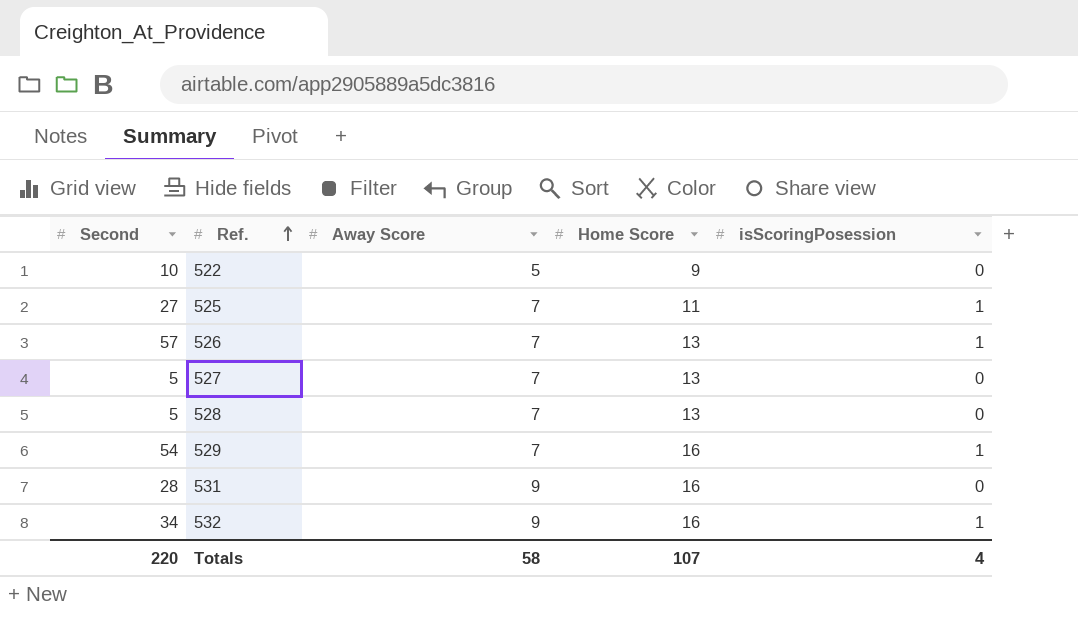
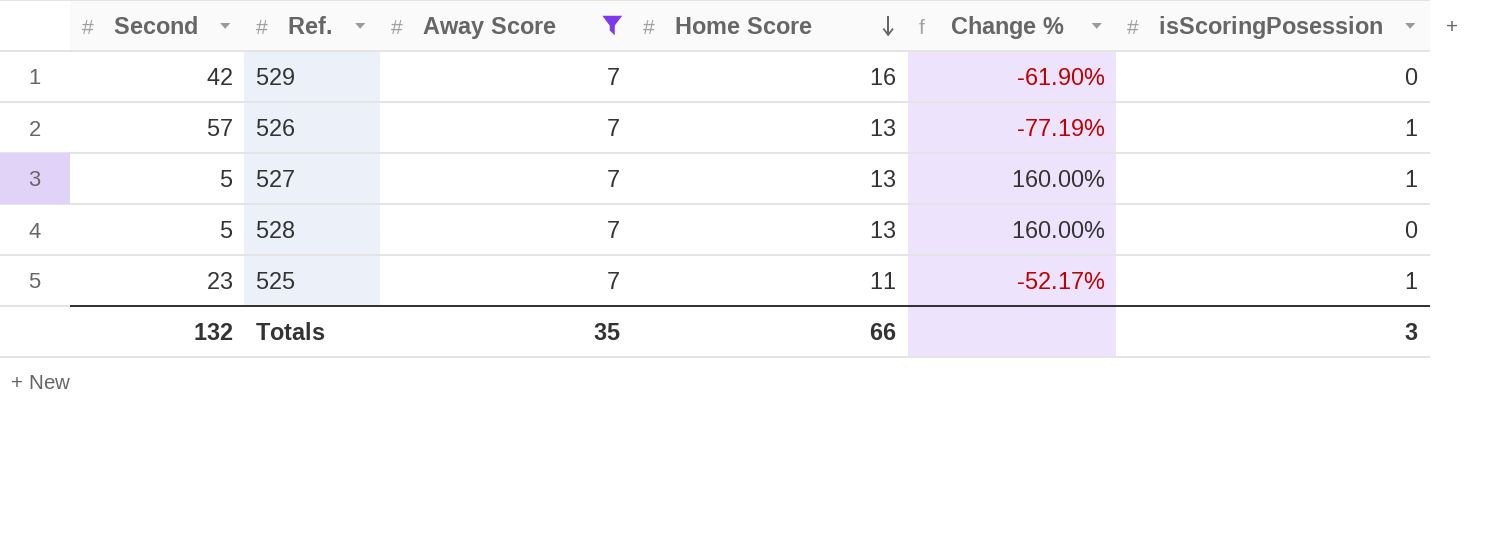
filter: none -> Away Score = 7
row order: Ref. ascending -> Home Score descending
column Change % | formula: none -> ([Home Score] - [Second]) / [Second]
529 | Second: 54 -> 42
529 | isScoringPosession: 1 -> 0
527 | isScoringPosession: 0 -> 1
525 | Second: 27 -> 23
Totals | Second: 220 -> 132
Totals | Away Score: 58 -> 35
Totals | Home Score: 107 -> 66
Totals | isScoringPosession: 4 -> 3

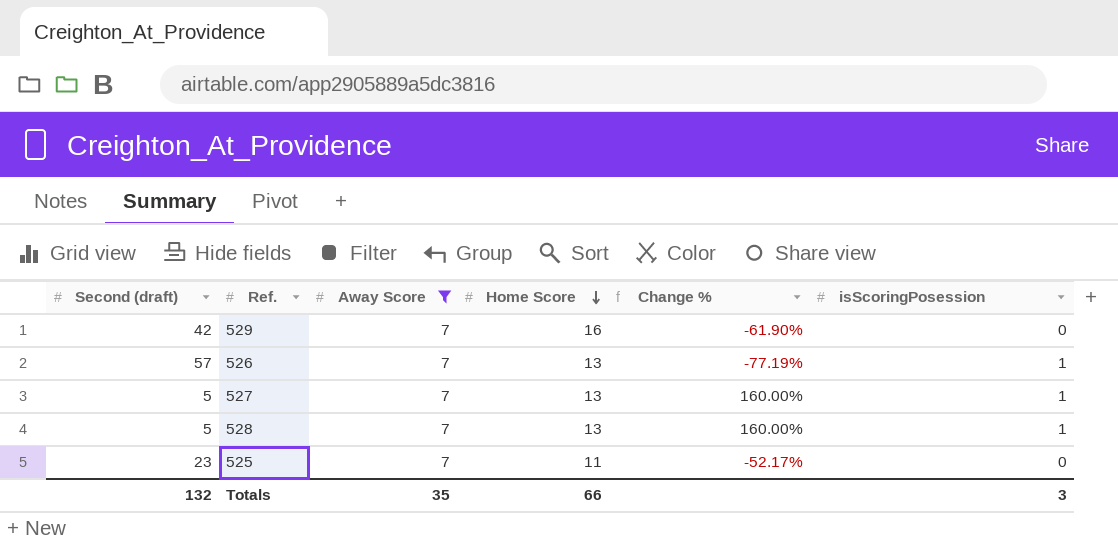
column name: Second -> Second (draft)
528 | isScoringPosession: 0 -> 1
525 | isScoringPosession: 1 -> 0

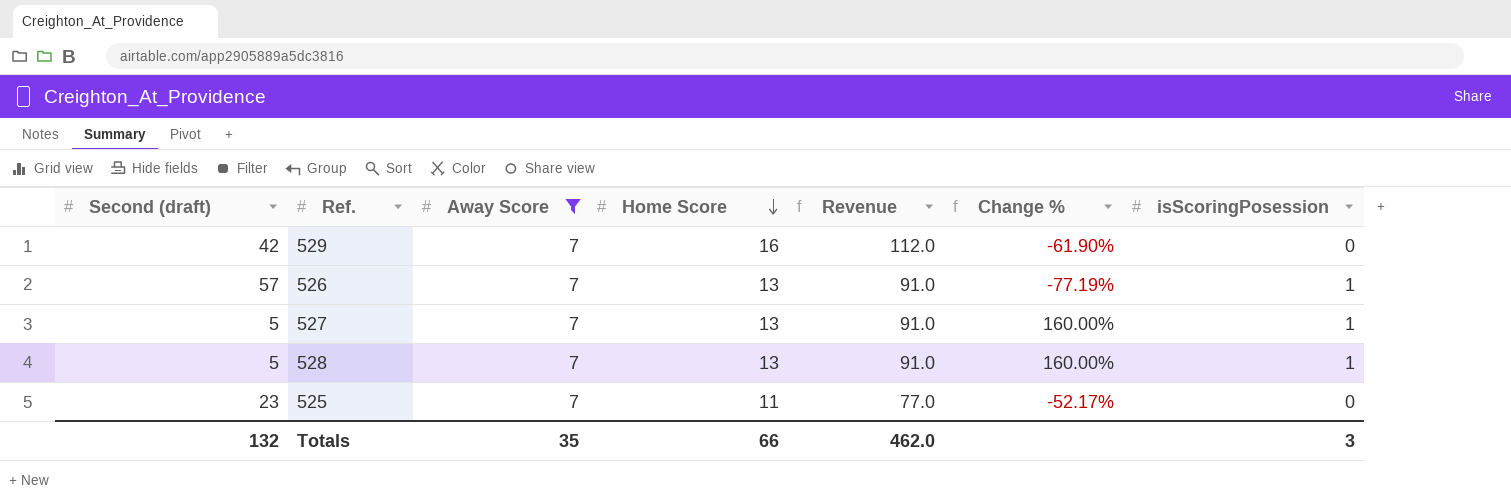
column Revenue | formula: none -> [Away Score] * [Home Score]

